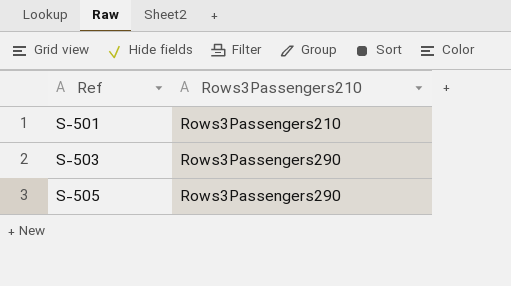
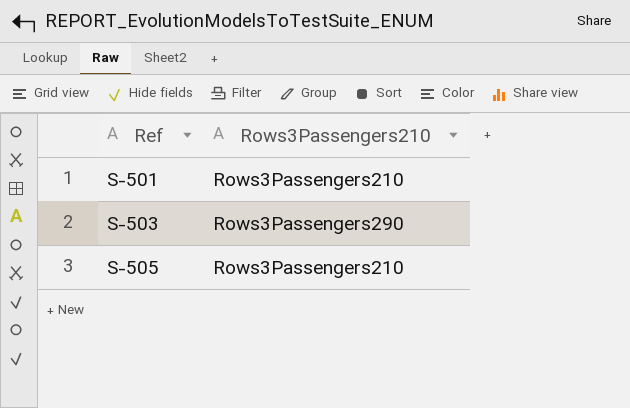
S-505 | Rows3Passengers210: Rows3Passengers290 -> Rows3Passengers210

